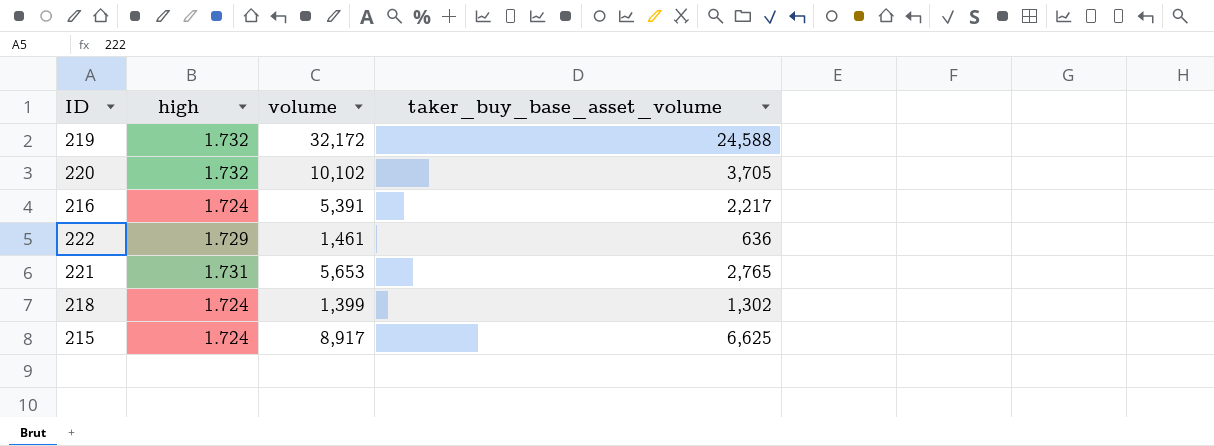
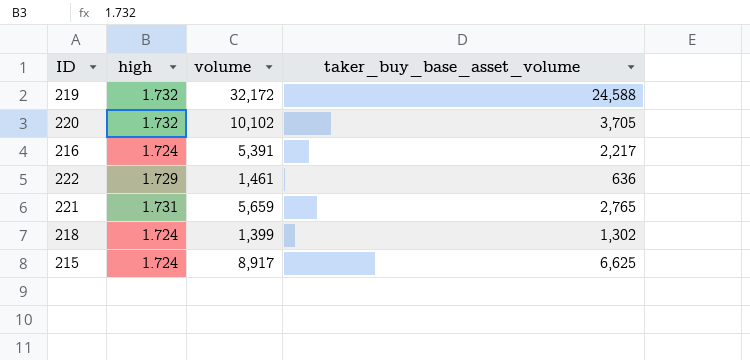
221 | volume: 5,653 -> 5,659

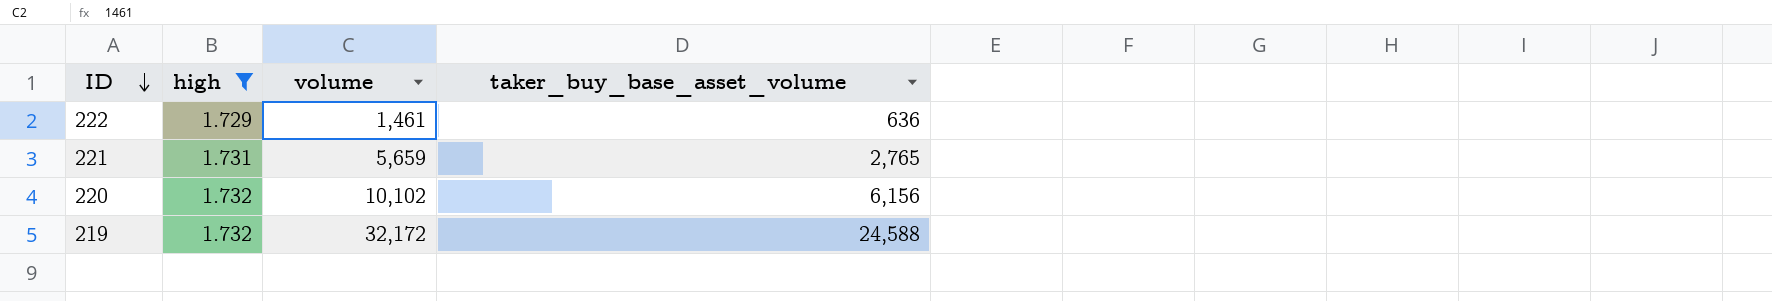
filter: none -> high != 1.724
row order: none -> ID descending
220 | taker_buy_base_asset_volume: 3,705 -> 6,156

